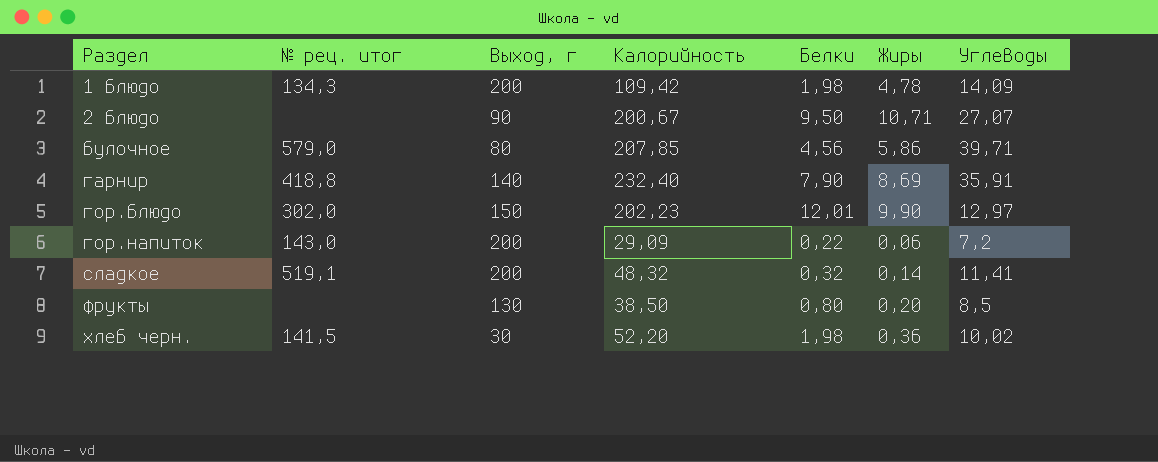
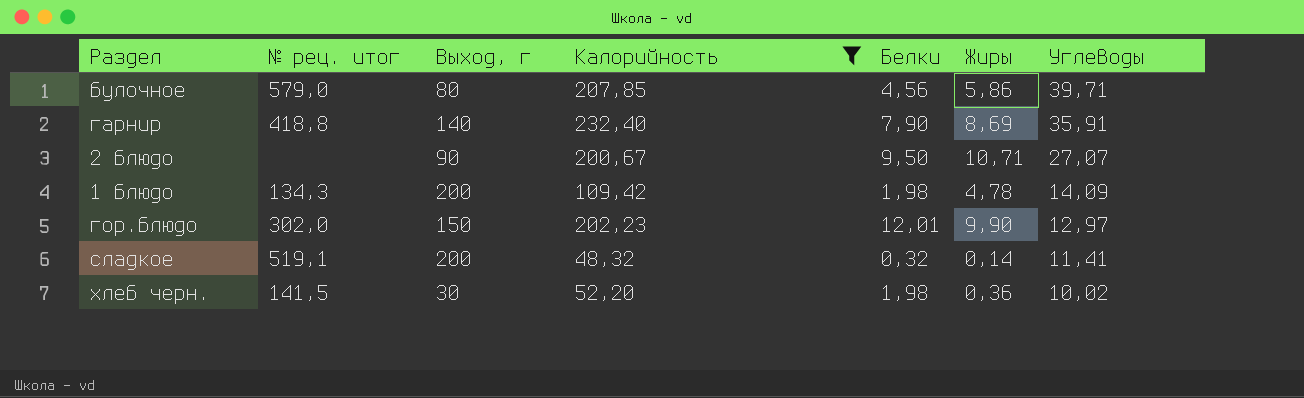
filter: none -> Калорийность >= 48,32
row order: Раздел ascending -> Углеводы descending

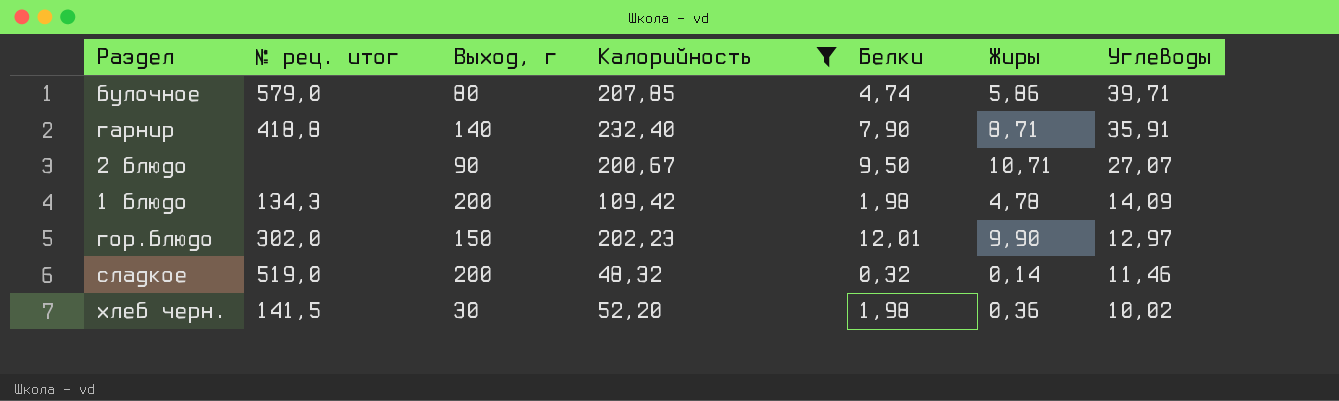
булочное | Белки: 4,56 -> 4,74
гарнир | Жиры: 8,69 -> 8,71
сладкое | № рец. итог: 519,1 -> 519,0
сладкое | Углеводы: 11,41 -> 11,46

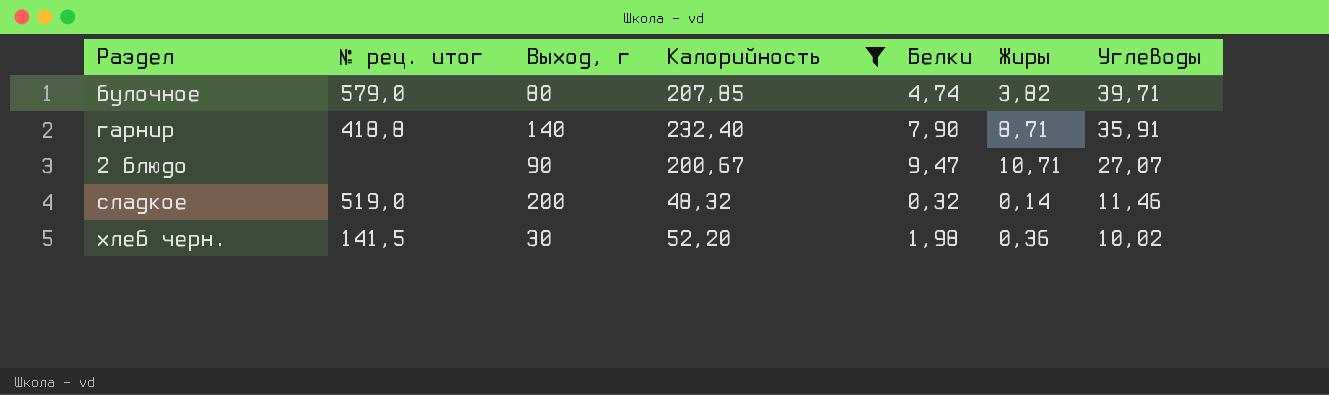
row 1 блюдо: 134,3 | 200 | 109,42 | 1,98 | 4,78 | 14,09 -> none
row гор.блюдо: 302,0 | 150 | 202,23 | 12,01 | 9,90 | 12,97 -> none
булочное | Жиры: 5,86 -> 3,82
2 блюдо | Белки: 9,50 -> 9,47

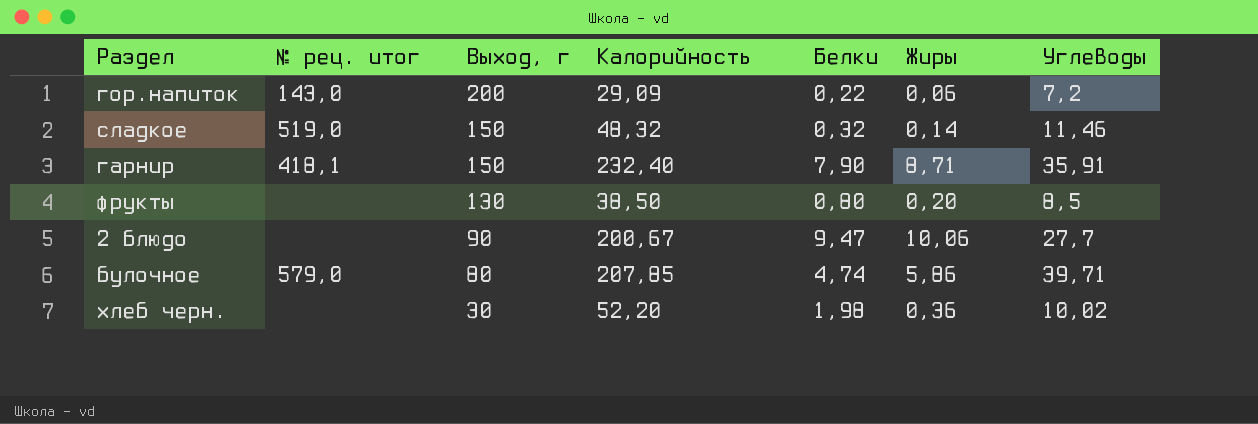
filter: Калорийность >= 48,32 -> none
row order: Углеводы descending -> Выход, г descending
сладкое | Выход, г: 200 -> 150
гарнир | № рец. итог: 418,8 -> 418,1
гарнир | Выход, г: 140 -> 150
2 блюдо | Жиры: 10,71 -> 10,06
2 блюдо | Углеводы: 27,07 -> 27,7
булочное | Жиры: 3,82 -> 5,86
хлеб черн. | № рец. итог: 141,5 -> none

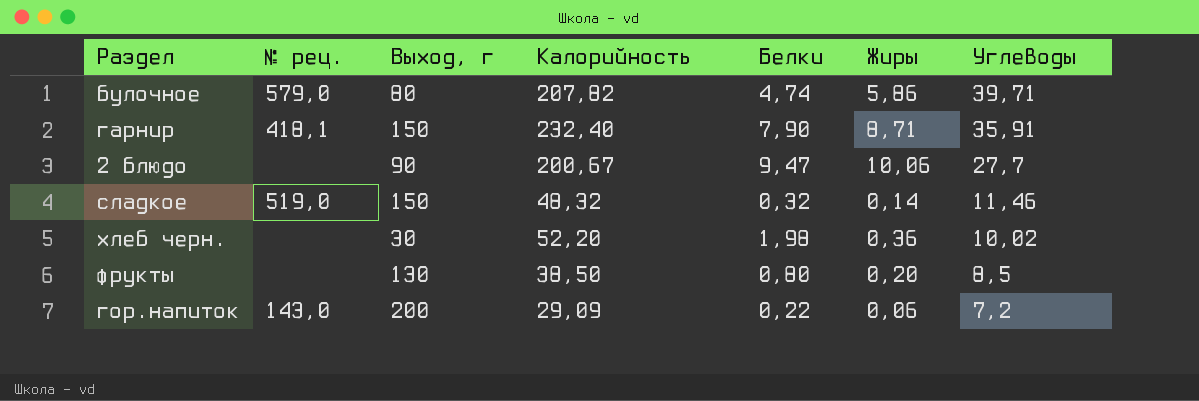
row order: Выход, г descending -> Углеводы descending
column name: № рец. итог -> № рец.
булочное | Калорийность: 207,85 -> 207,82

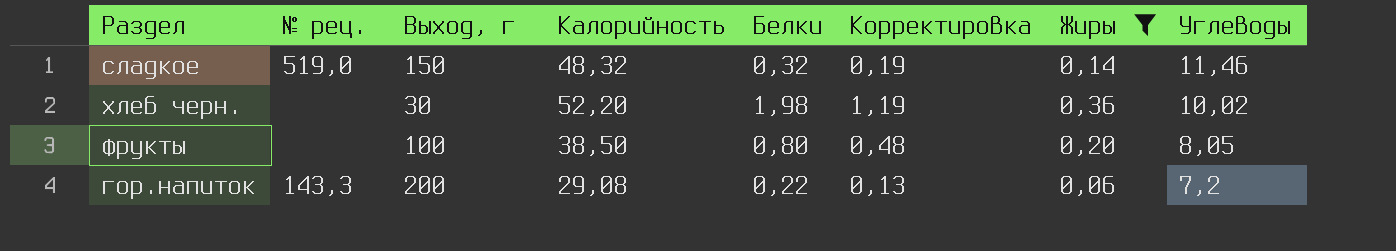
filter: none -> Жиры <= 0,36
column Корректировка | formula: none -> [Белки] * 0,6
фрукты | Выход, г: 130 -> 100
фрукты | Углеводы: 8,5 -> 8,05
гор.напиток | № рец.: 143,0 -> 143,3
гор.напиток | Калорийность: 29,09 -> 29,08

